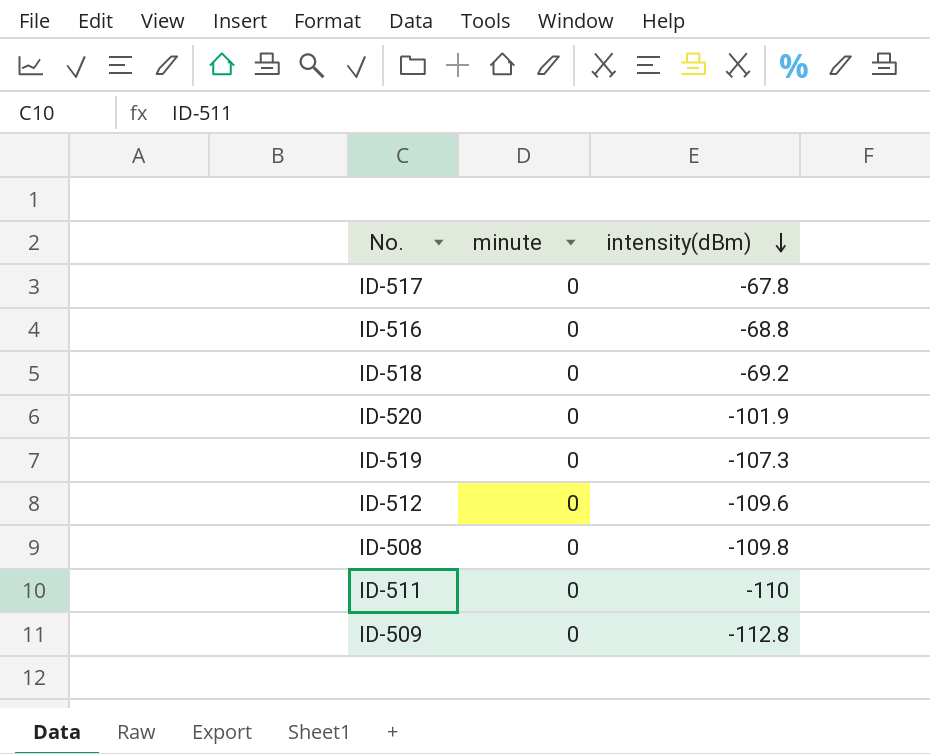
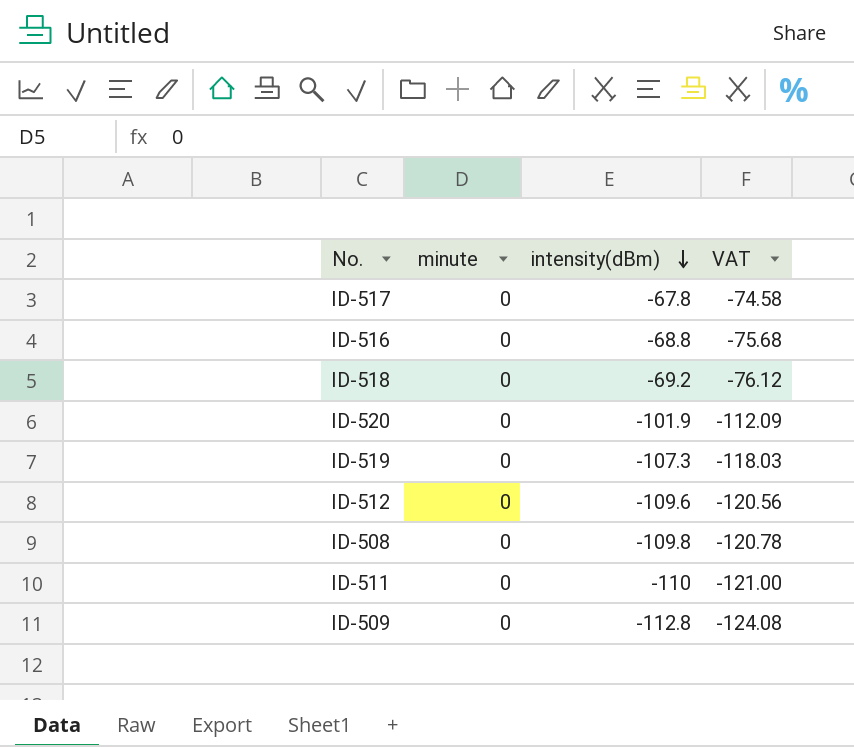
column VAT | formula: none -> [intensity(dBm)] * 1.1

